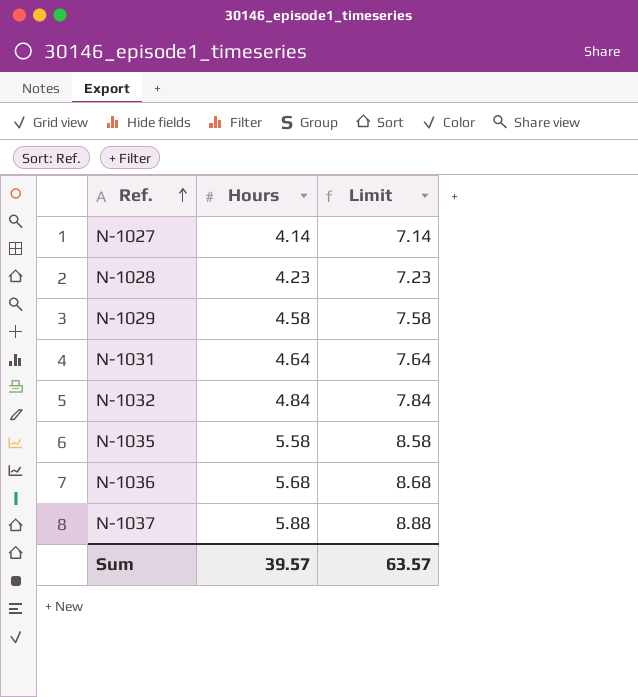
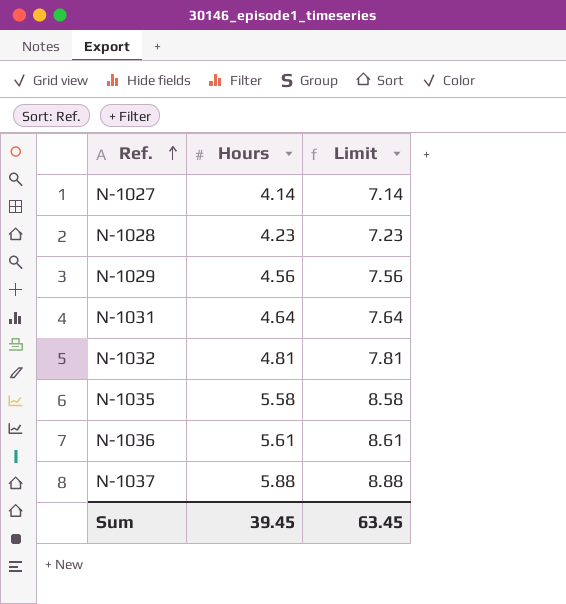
N-1029 | Hours: 4.58 -> 4.56
N-1029 | Limit: 7.58 -> 7.56
N-1032 | Hours: 4.84 -> 4.81
N-1032 | Limit: 7.84 -> 7.81
N-1036 | Hours: 5.68 -> 5.61
N-1036 | Limit: 8.68 -> 8.61
Sum | Hours: 39.57 -> 39.45
Sum | Limit: 63.57 -> 63.45

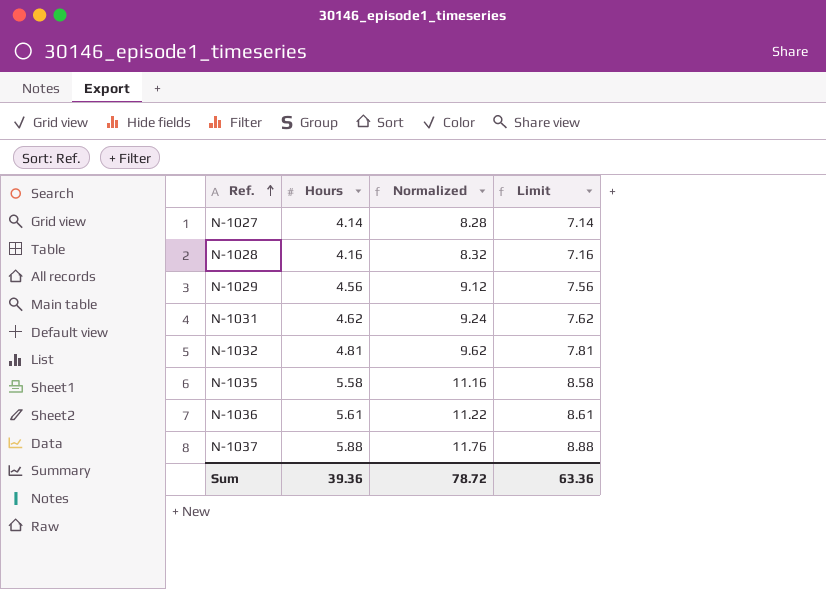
column Normalized | formula: none -> [Hours] * 2
N-1028 | Hours: 4.23 -> 4.16
N-1028 | Limit: 7.23 -> 7.16
N-1031 | Hours: 4.64 -> 4.62
N-1031 | Limit: 7.64 -> 7.62
Sum | Hours: 39.45 -> 39.36
Sum | Limit: 63.45 -> 63.36

